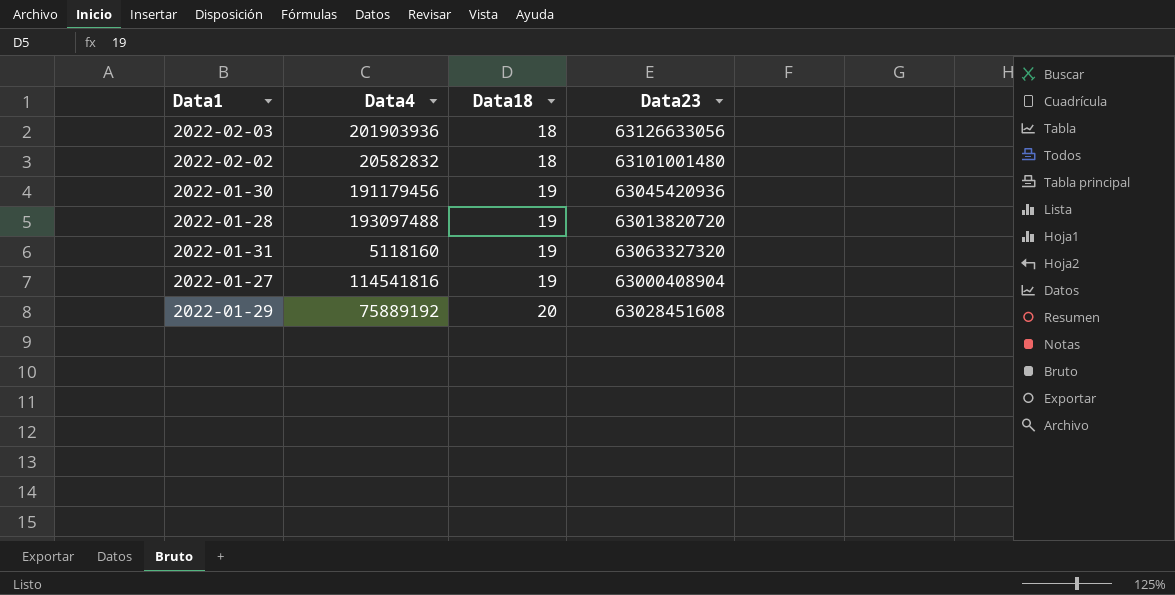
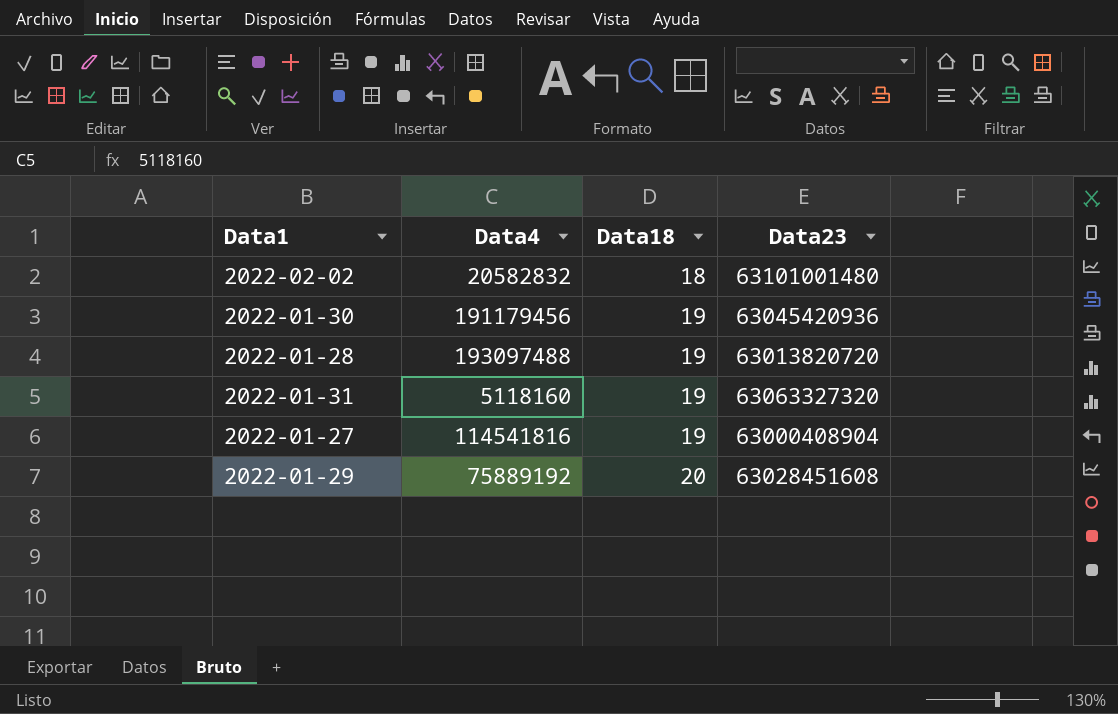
row 2022-02-03: 201903936 | 18 | 63126633056 -> none

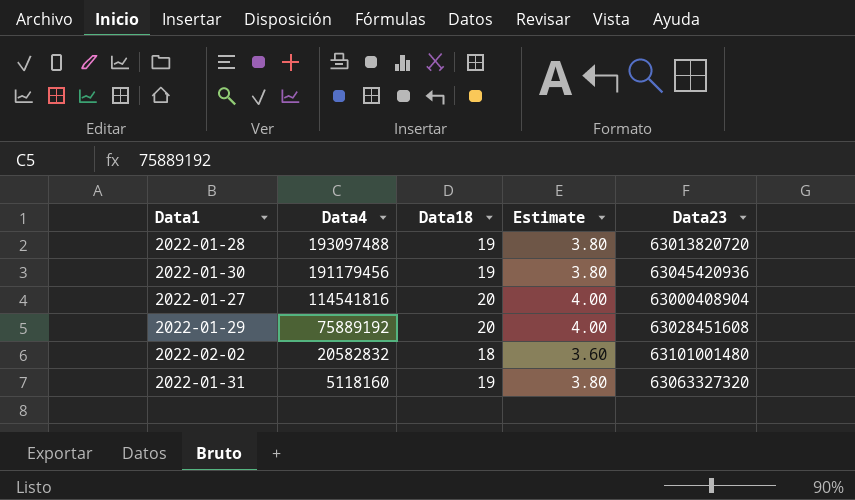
row order: Data18 ascending -> Data4 descending
column Estimate | formula: none -> [Data18] * 0.2
2022-01-27 | Data18: 19 -> 20

